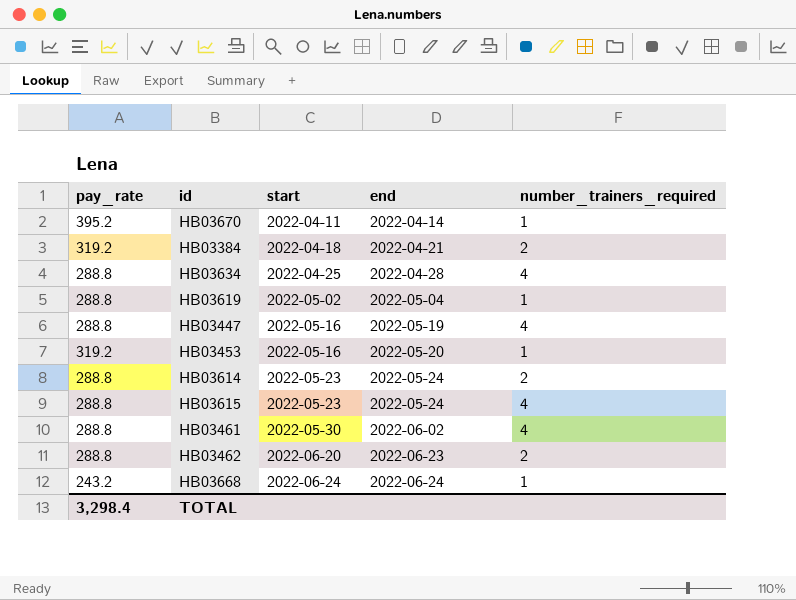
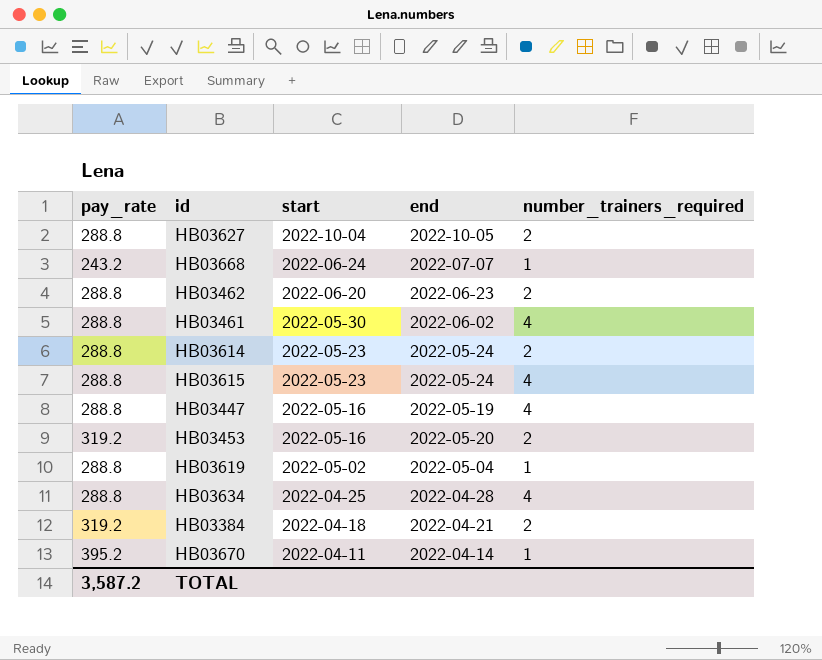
row order: start ascending -> start descending
row HB03627: none -> 288.8 | 2022-10-04 | 2022-10-05 | 2
HB03668 | end: 2022-06-24 -> 2022-07-07
HB03453 | number_trainers_required: 1 -> 2
TOTAL | pay_rate: 3,298.4 -> 3,587.2

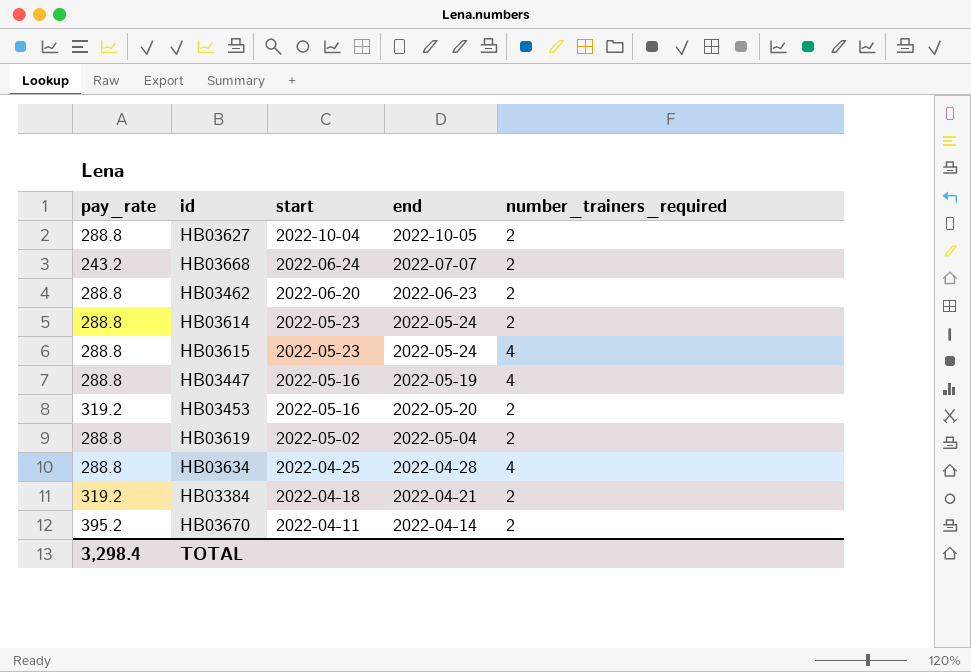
row HB03461: 288.8 | 2022-05-30 | 2022-06-02 | 4 -> none
HB03668 | number_trainers_required: 1 -> 2
HB03619 | number_trainers_required: 1 -> 2
HB03670 | number_trainers_required: 1 -> 2
TOTAL | pay_rate: 3,587.2 -> 3,298.4

